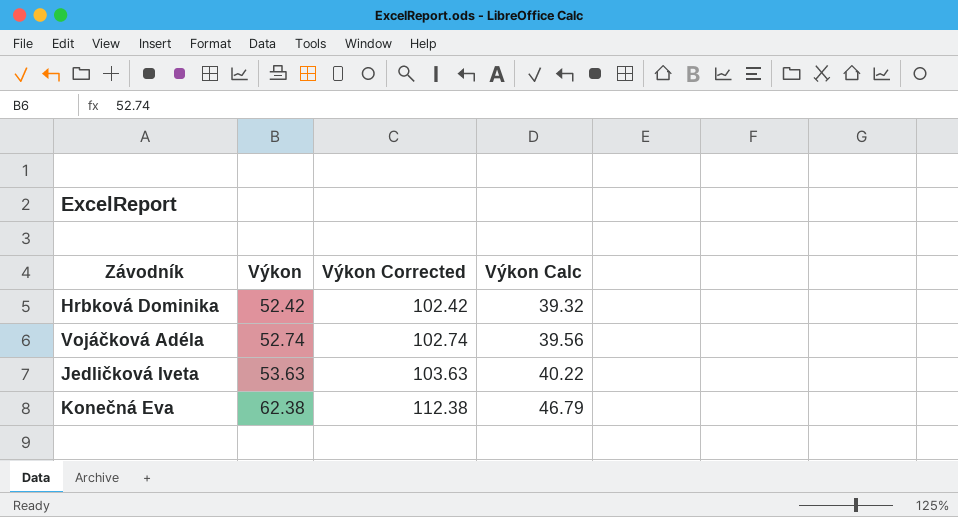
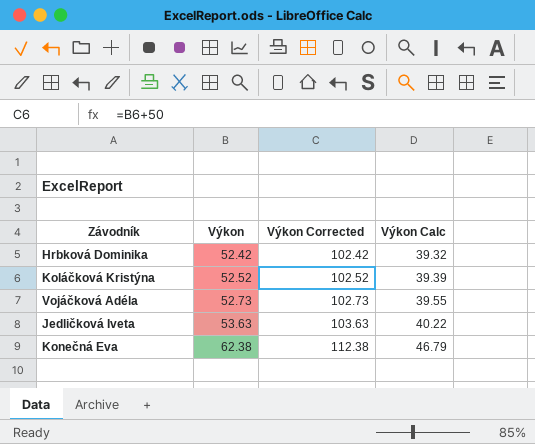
row Koláčková Kristýna: none -> 52.52 | 102.52 | 39.39
Vojáčková Adéla | Výkon: 52.74 -> 52.73
Vojáčková Adéla | Výkon Corrected: 102.74 -> 102.73
Vojáčková Adéla | Výkon Calc: 39.56 -> 39.55

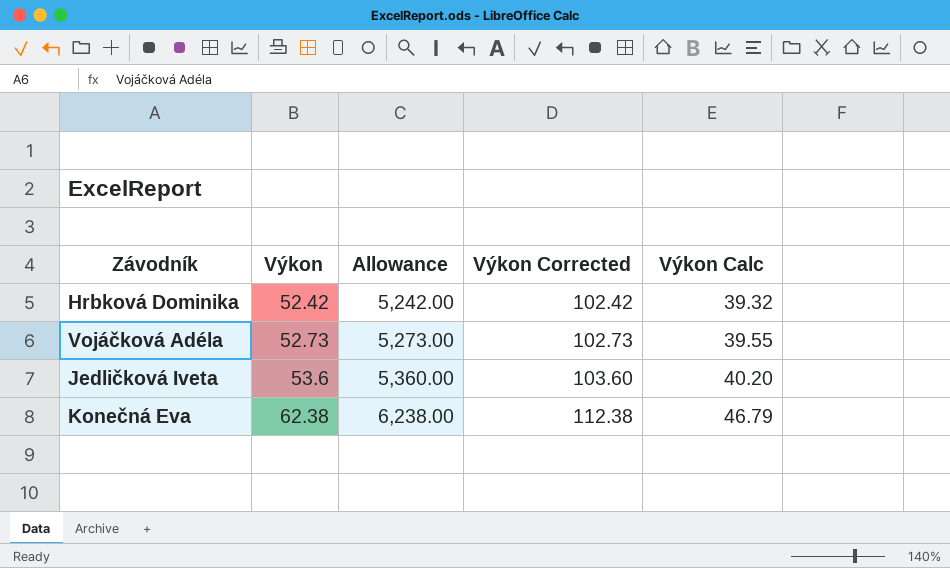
column Allowance | formula: none -> [Výkon] * 100
row Koláčková Kristýna: 52.52 | 102.52 | 39.39 -> none
Jedličková Iveta | Výkon: 53.63 -> 53.6
Jedličková Iveta | Výkon Corrected: 103.63 -> 103.60
Jedličková Iveta | Výkon Calc: 40.22 -> 40.20

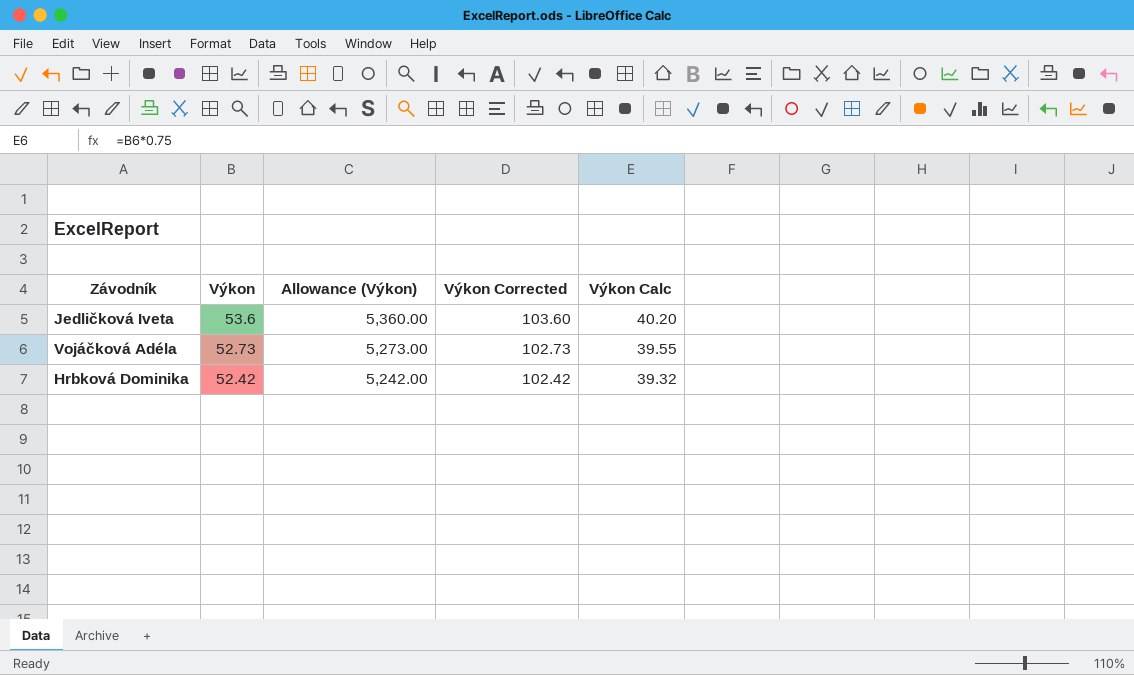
row order: Výkon ascending -> Výkon descending
column name: Allowance -> Allowance (Výkon)
row Konečná Eva: 62.38 | 6,238.00 | 112.38 | 46.79 -> none

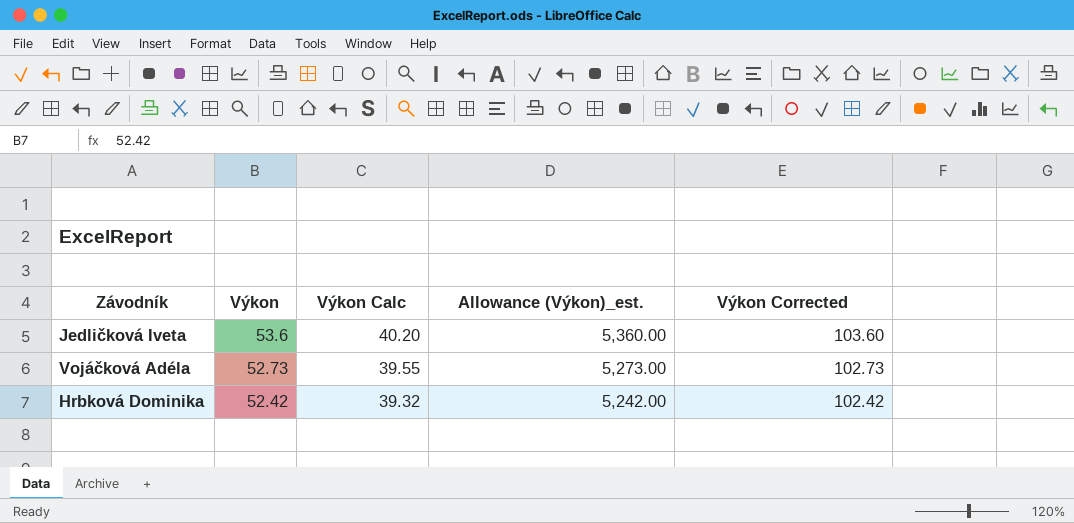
column Výkon Calc | position: 5 -> 3
column name: Allowance (Výkon) -> Allowance (Výkon)_est.

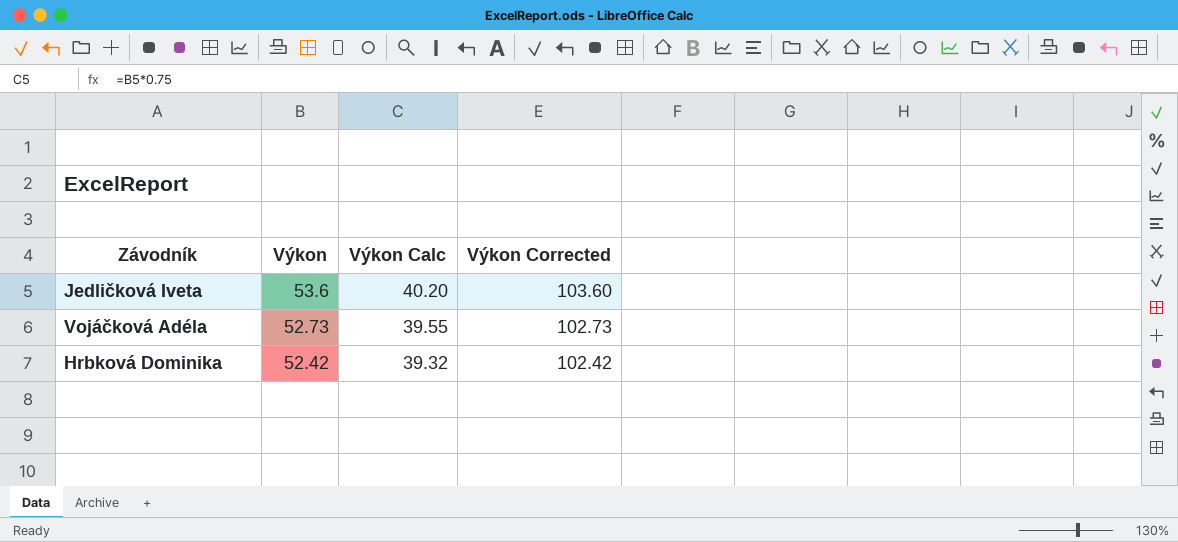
column Allowance (Výkon)_est. | formula: [Výkon] * 100 -> none

